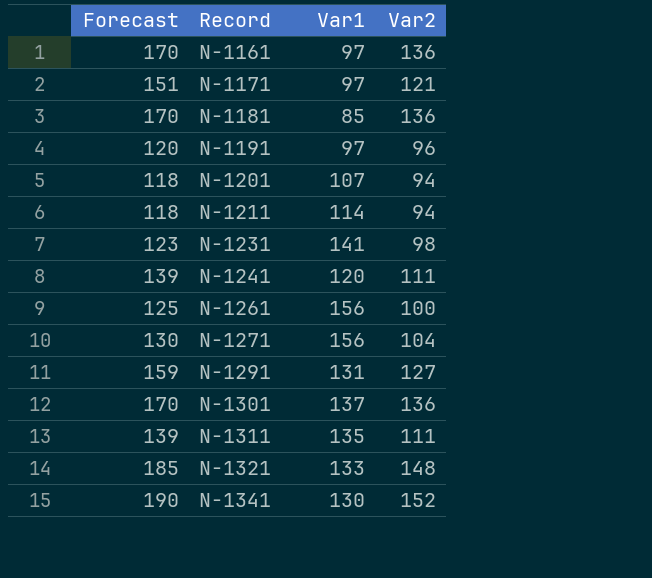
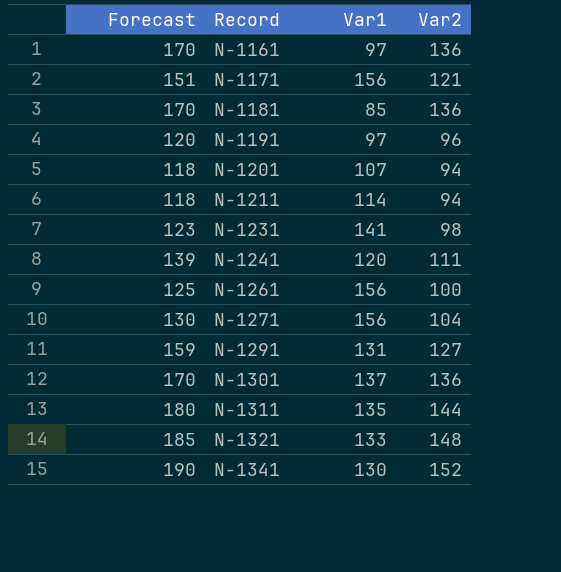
N-1171 | Var1: 97 -> 156
N-1311 | Forecast: 139 -> 180
N-1311 | Var2: 111 -> 144

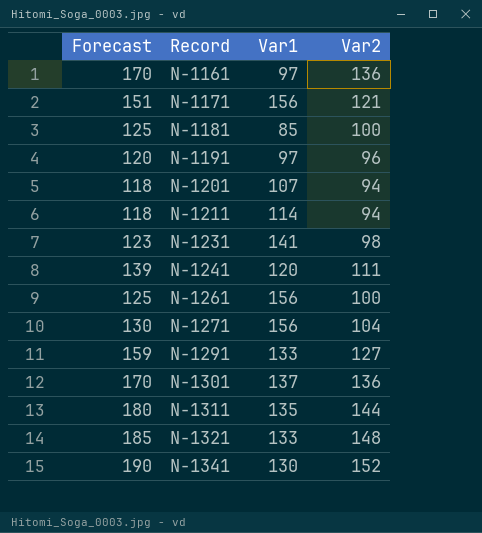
N-1181 | Forecast: 170 -> 125
N-1181 | Var2: 136 -> 100
N-1291 | Var1: 131 -> 133

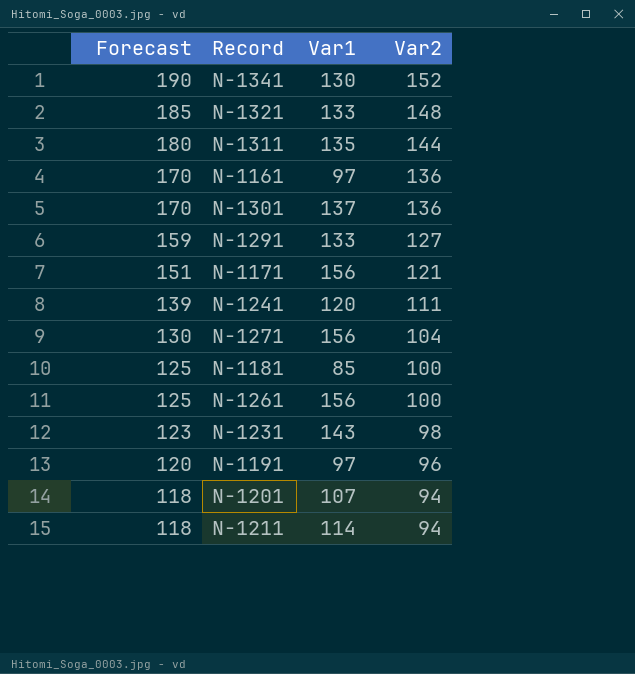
row order: Record ascending -> Forecast descending
N-1231 | Var1: 141 -> 143

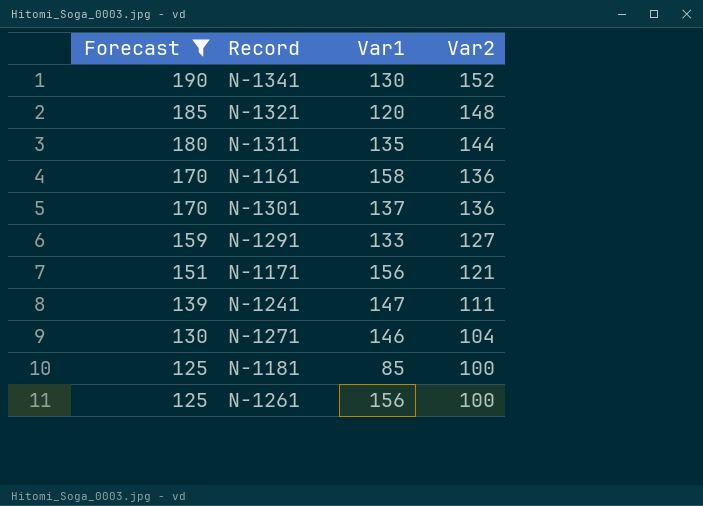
filter: none -> Forecast >= 125
N-1321 | Var1: 133 -> 120
N-1161 | Var1: 97 -> 158
N-1241 | Var1: 120 -> 147
N-1271 | Var1: 156 -> 146

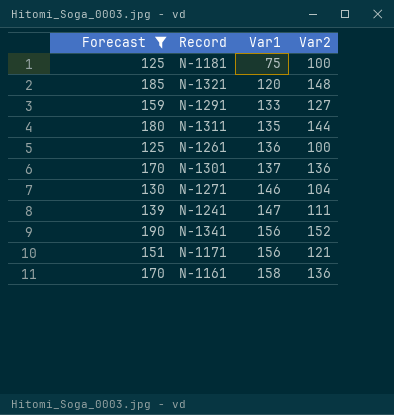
row order: Forecast descending -> Var1 ascending
N-1181 | Var1: 85 -> 75
N-1261 | Var1: 156 -> 136
N-1341 | Var1: 130 -> 156

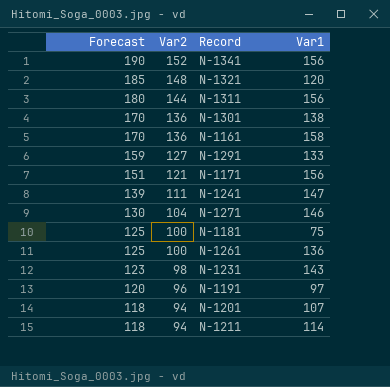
filter: Forecast >= 125 -> none
row order: Var1 ascending -> Forecast descending
column Var2 | position: 4 -> 2
N-1311 | Var1: 135 -> 156
N-1301 | Var1: 137 -> 138

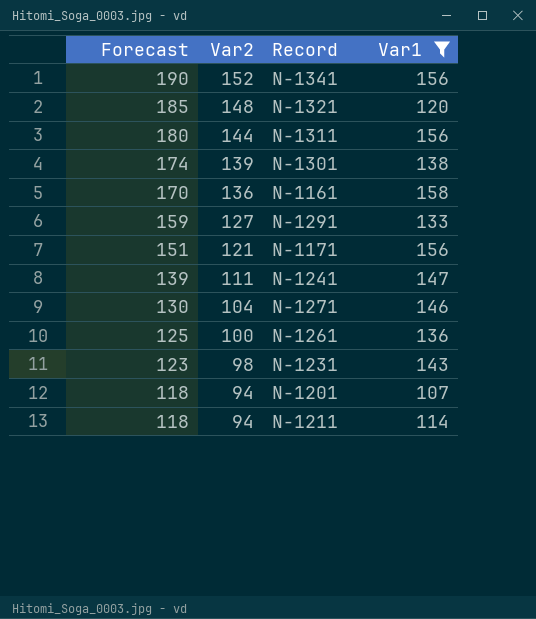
filter: none -> Var1 >= 107
N-1301 | Forecast: 170 -> 174
N-1301 | Var2: 136 -> 139

